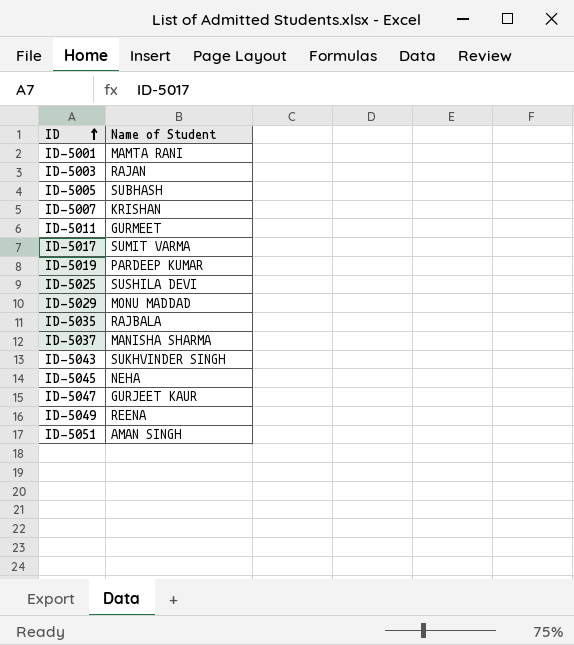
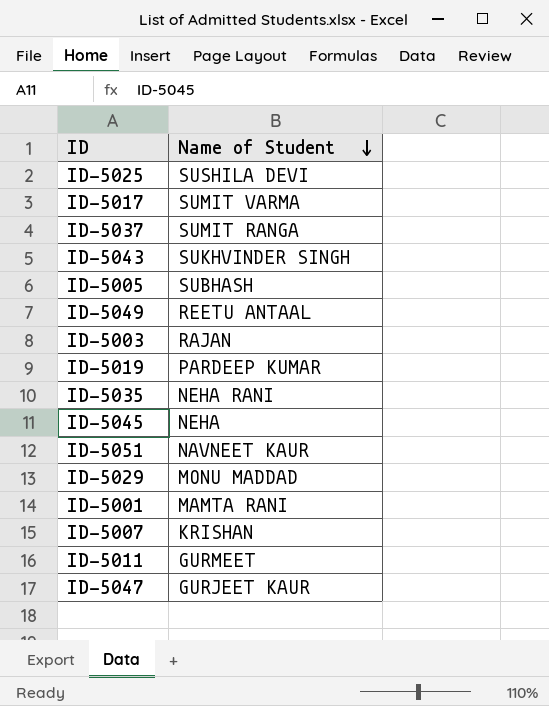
row order: ID ascending -> Name of Student descending
ID-5037 | Name of Student: MANISHA SHARMA -> SUMIT RANGA
ID-5049 | Name of Student: REENA -> REETU ANTAAL
ID-5035 | Name of Student: RAJBALA -> NEHA RANI
ID-5051 | Name of Student: AMAN SINGH -> NAVNEET KAUR

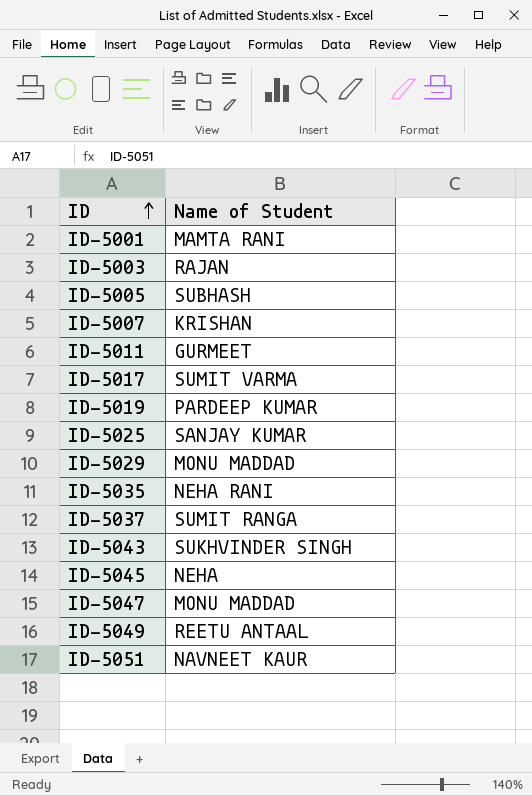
row order: Name of Student descending -> ID ascending
ID-5025 | Name of Student: SUSHILA DEVI -> SANJAY KUMAR
ID-5047 | Name of Student: GURJEET KAUR -> MONU MADDAD

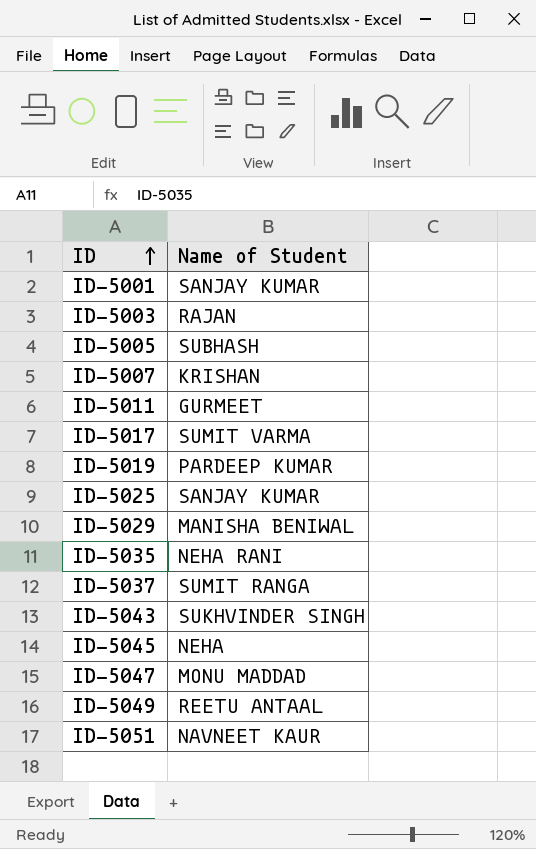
ID-5001 | Name of Student: MAMTA RANI -> SANJAY KUMAR
ID-5029 | Name of Student: MONU MADDAD -> MANISHA BENIWAL

